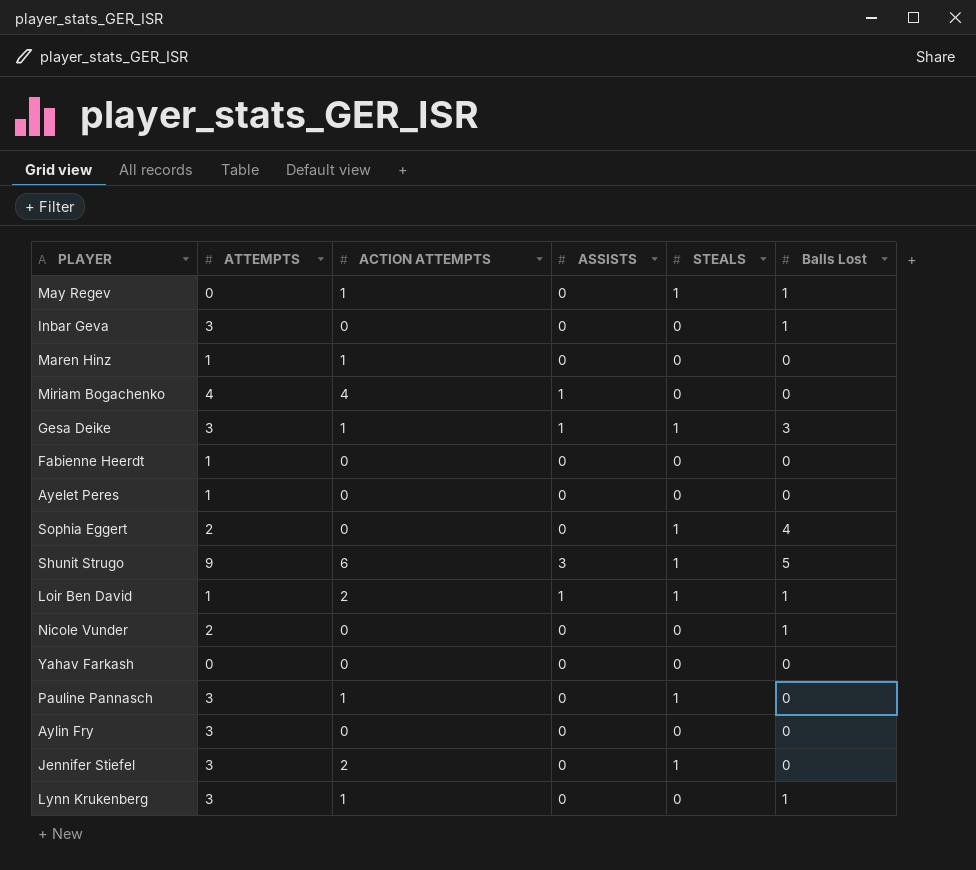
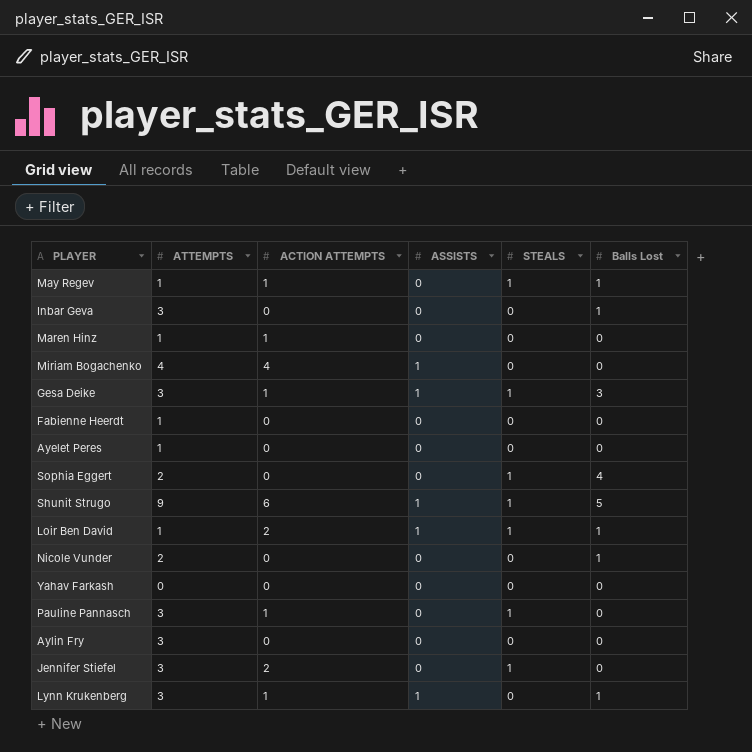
May Regev | ATTEMPTS: 0 -> 1
Shunit Strugo | ASSISTS: 3 -> 1
Lynn Krukenberg | ASSISTS: 0 -> 1

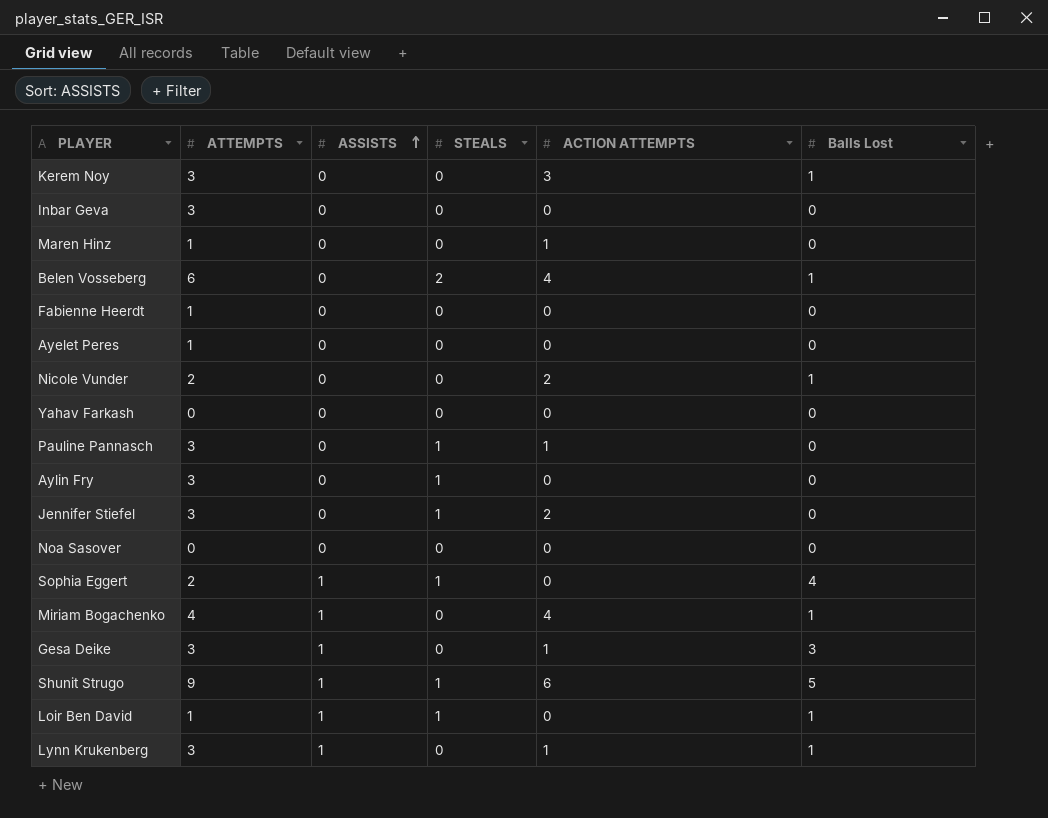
row order: none -> ASSISTS ascending
column ACTION ATTEMPTS | position: 3 -> 5
row May Regev: 1 | 1 | 0 | 1 | 1 -> none
row Kerem Noy: none -> 3 | 0 | 0 | 3 | 1
Inbar Geva | Balls Lost: 1 -> 0
row Belen Vosseberg: none -> 6 | 0 | 2 | 4 | 1
Nicole Vunder | ACTION ATTEMPTS: 0 -> 2
Aylin Fry | STEALS: 0 -> 1
row Noa Sasover: none -> 0 | 0 | 0 | 0 | 0
Sophia Eggert | ASSISTS: 0 -> 1
Miriam Bogachenko | Balls Lost: 0 -> 1
Gesa Deike | STEALS: 1 -> 0
Loir Ben David | ACTION ATTEMPTS: 2 -> 0

